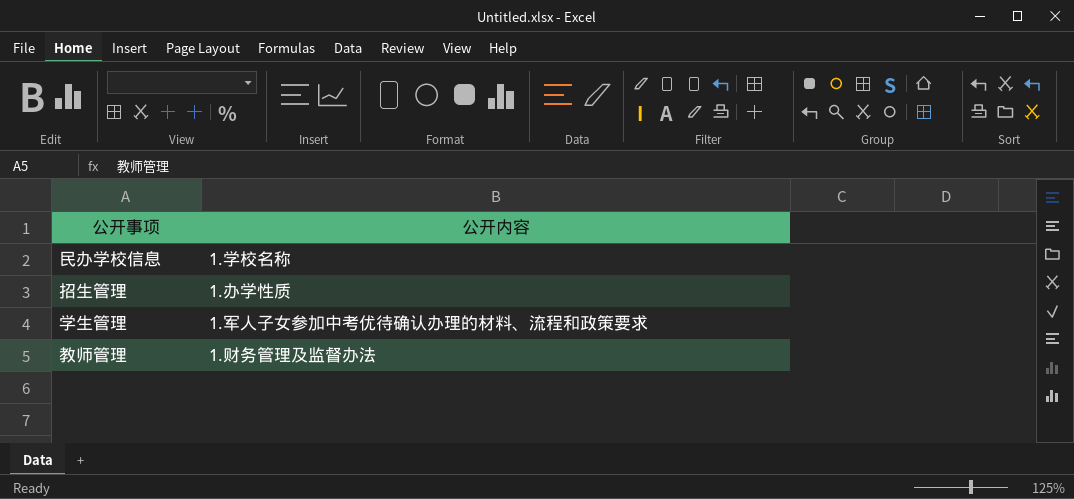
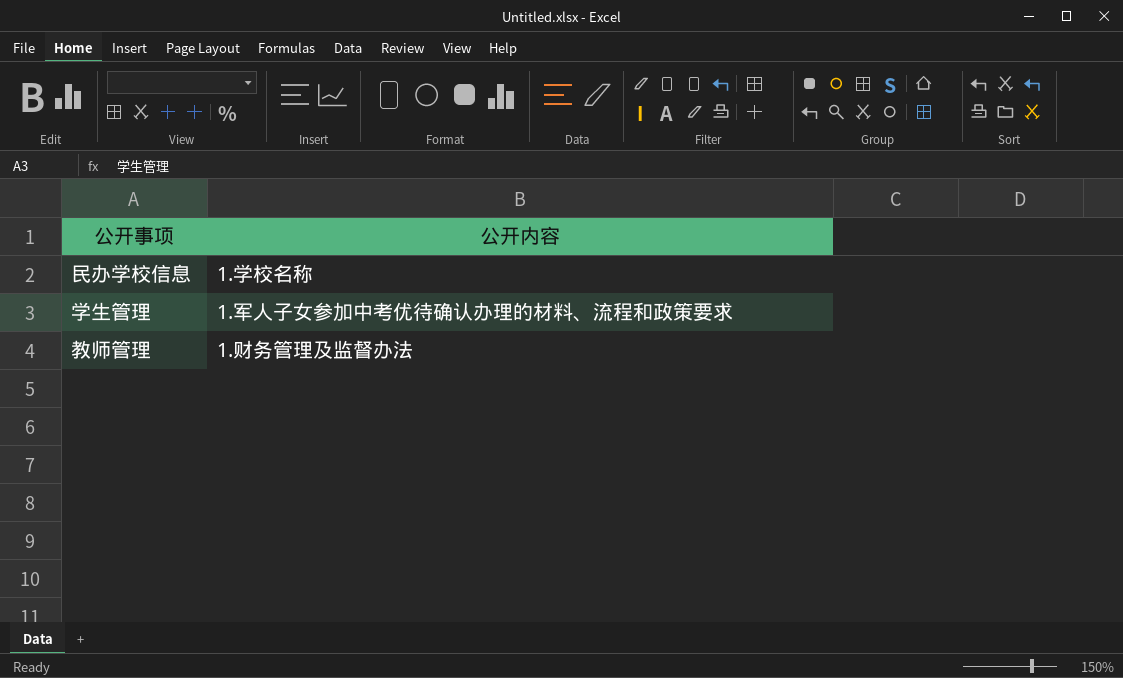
row 招生管理: 1.办学性质 -> none

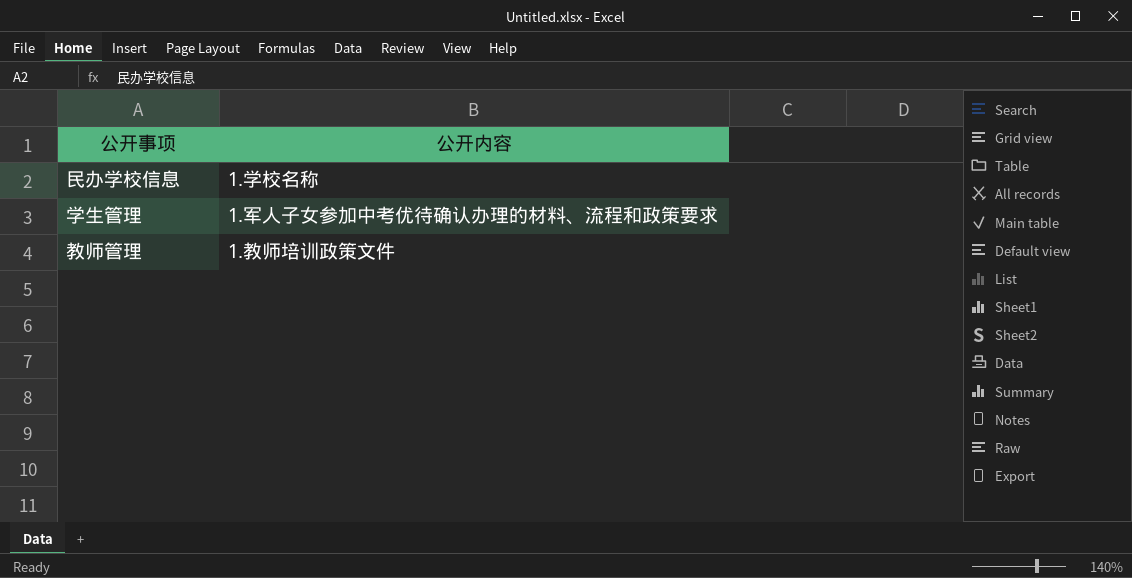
教师管理 | 公开内容: 1.财务管理及监督办法 -> 1.教师培训政策文件

